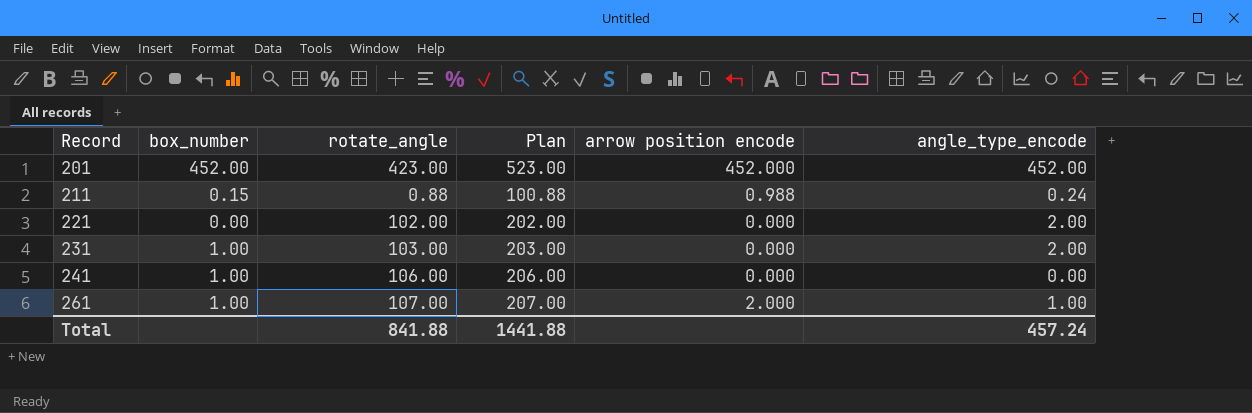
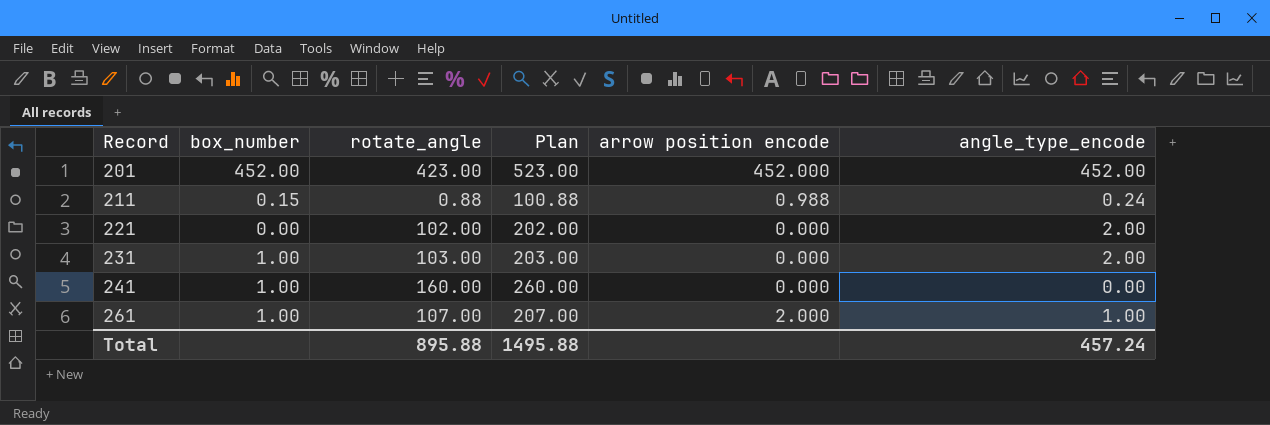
241 | rotate_angle: 106.00 -> 160.00
241 | Plan: 206.00 -> 260.00
Total | rotate_angle: 841.88 -> 895.88
Total | Plan: 1441.88 -> 1495.88

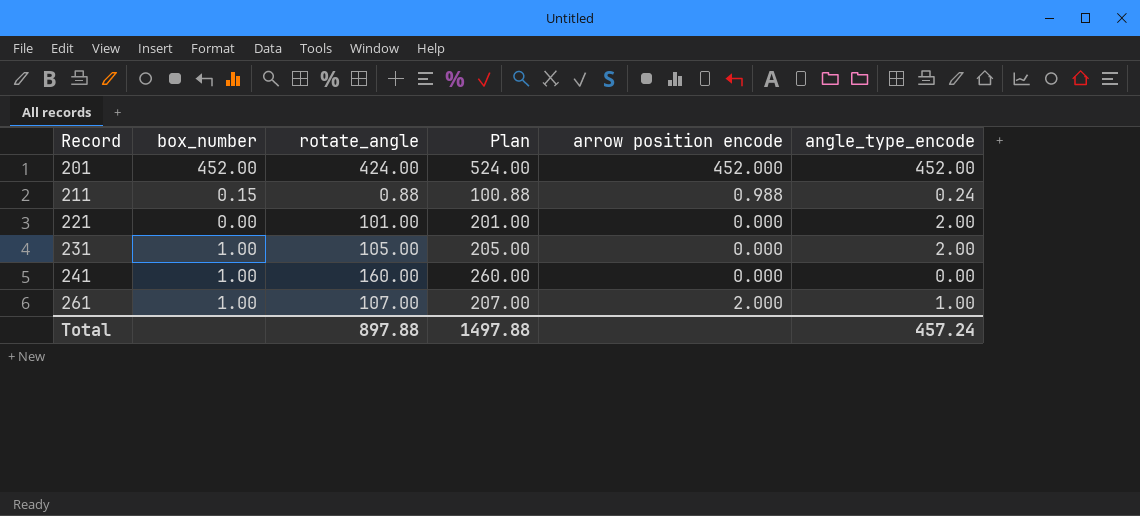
201 | rotate_angle: 423.00 -> 424.00
201 | Plan: 523.00 -> 524.00
221 | rotate_angle: 102.00 -> 101.00
221 | Plan: 202.00 -> 201.00
231 | rotate_angle: 103.00 -> 105.00
231 | Plan: 203.00 -> 205.00
Total | rotate_angle: 895.88 -> 897.88
Total | Plan: 1495.88 -> 1497.88

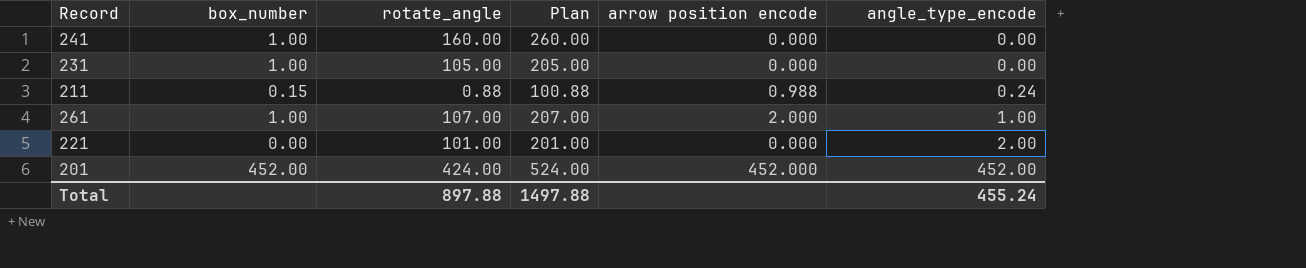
row order: Record ascending -> angle_type_encode ascending
231 | angle_type_encode: 2.00 -> 0.00
Total | angle_type_encode: 457.24 -> 455.24

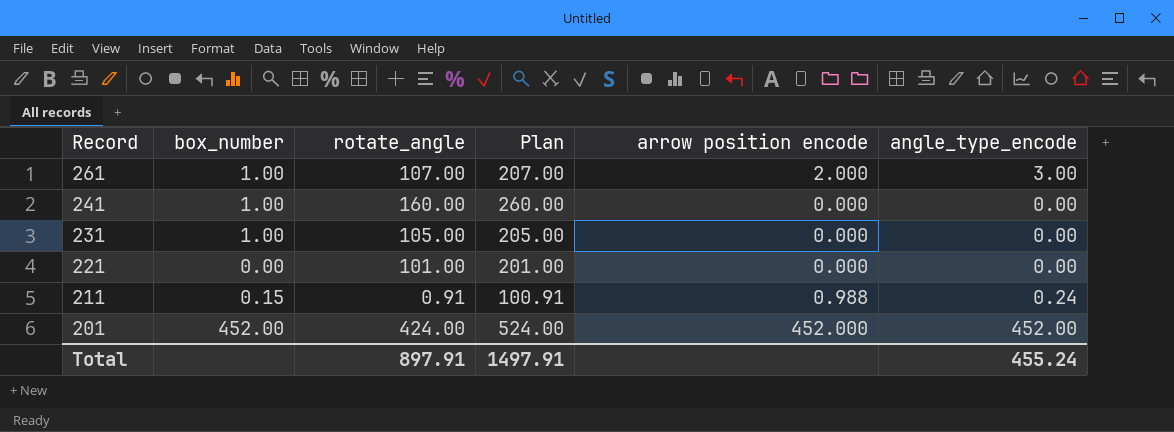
row order: angle_type_encode ascending -> Record descending
261 | angle_type_encode: 1.00 -> 3.00
221 | angle_type_encode: 2.00 -> 0.00
211 | rotate_angle: 0.88 -> 0.91
211 | Plan: 100.88 -> 100.91
Total | rotate_angle: 897.88 -> 897.91
Total | Plan: 1497.88 -> 1497.91

